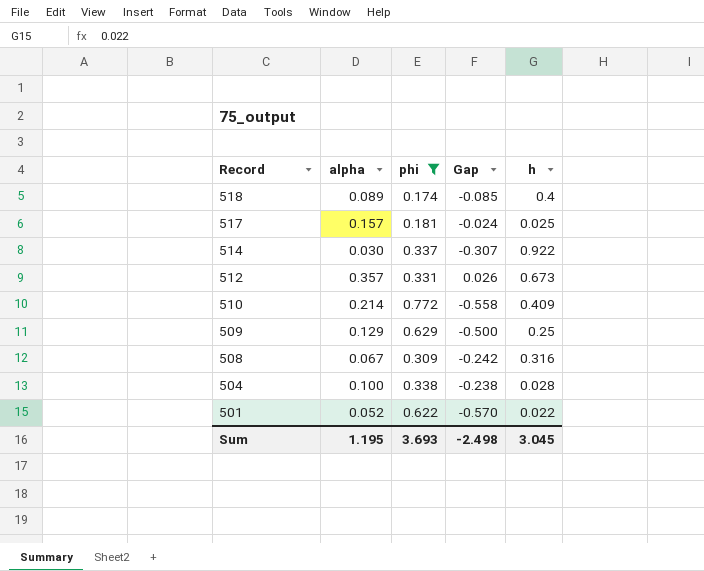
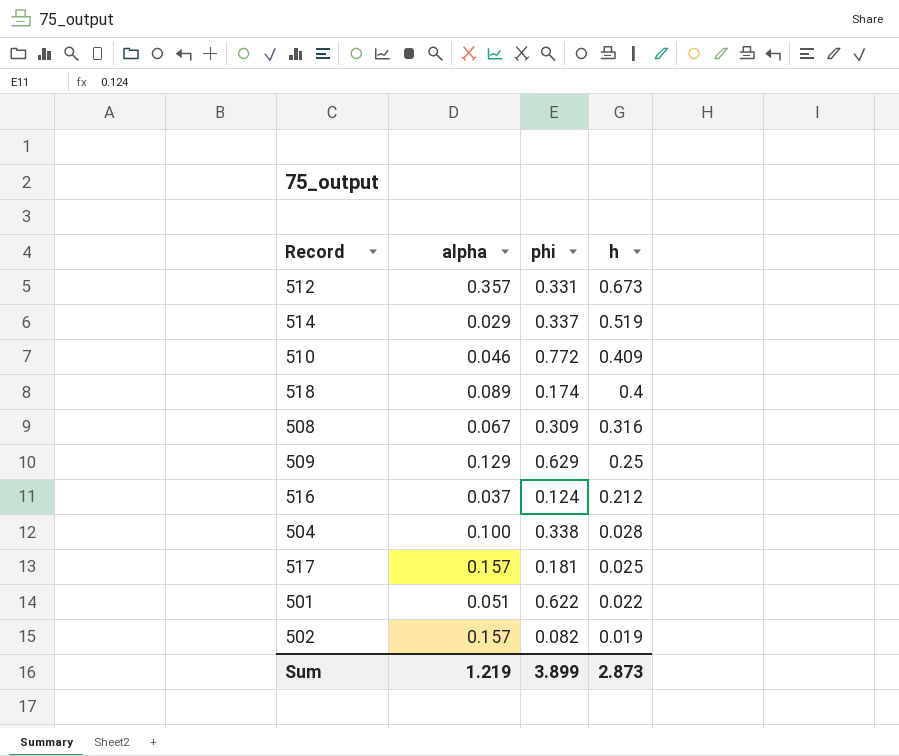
filter: phi >= 0.174 -> none
row order: Record descending -> h descending
column Gap | formula: [alpha] - [phi] -> none
514 | alpha: 0.030 -> 0.029
514 | h: 0.922 -> 0.519
510 | alpha: 0.214 -> 0.046
501 | alpha: 0.052 -> 0.051
Sum | alpha: 1.195 -> 1.219
Sum | phi: 3.693 -> 3.899
Sum | h: 3.045 -> 2.873

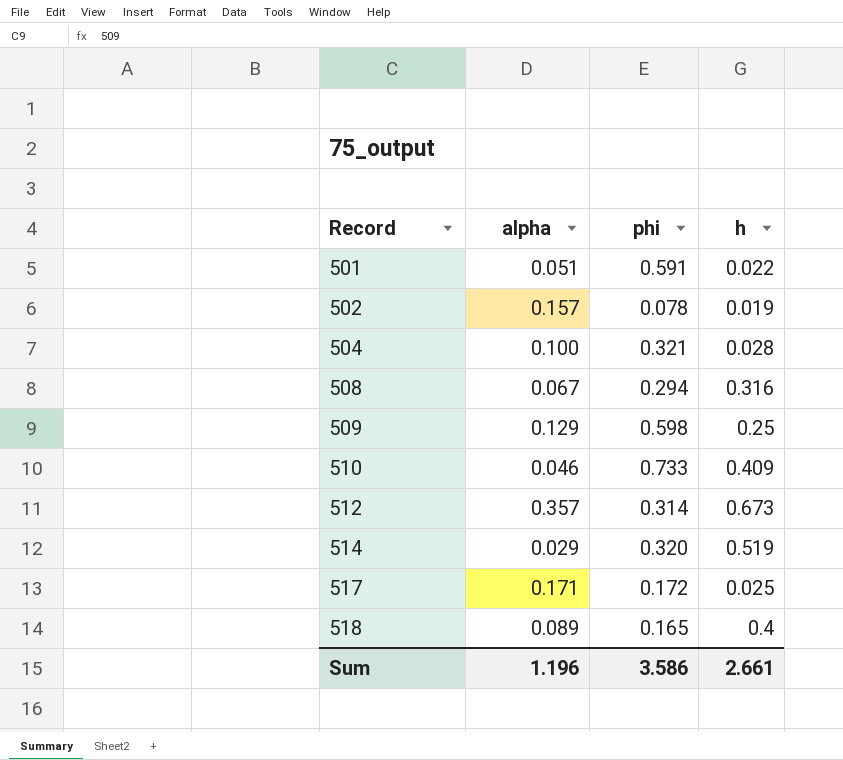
row order: h descending -> Record ascending
row 516: 0.037 | 0.124 | 0.212 -> none
501 | phi: 0.622 -> 0.591
502 | phi: 0.082 -> 0.078
504 | phi: 0.338 -> 0.321
508 | phi: 0.309 -> 0.294
509 | phi: 0.629 -> 0.598
510 | phi: 0.772 -> 0.733
512 | phi: 0.331 -> 0.314
514 | phi: 0.337 -> 0.320
517 | alpha: 0.157 -> 0.171
517 | phi: 0.181 -> 0.172
518 | phi: 0.174 -> 0.165
Sum | alpha: 1.219 -> 1.196
Sum | phi: 3.899 -> 3.586
Sum | h: 2.873 -> 2.661

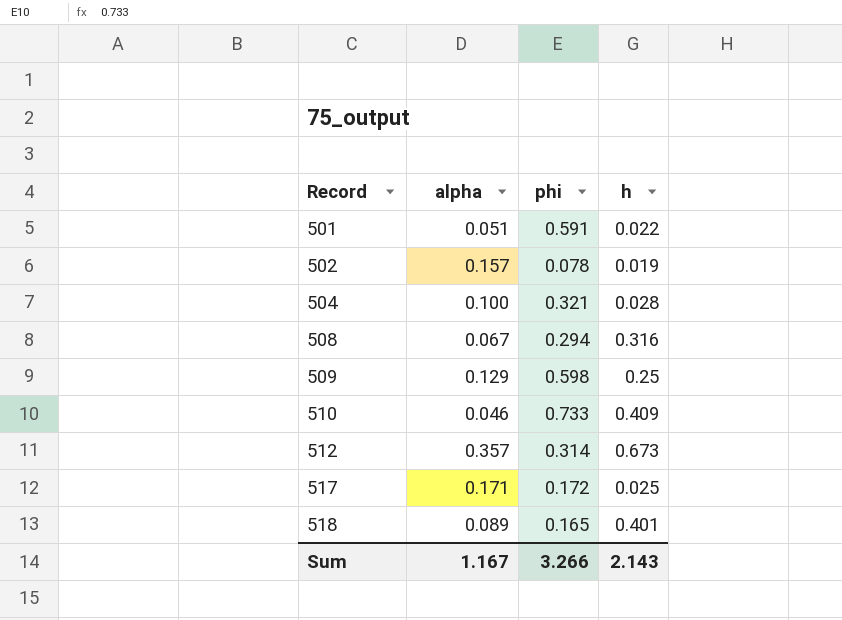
row 514: 0.029 | 0.320 | 0.519 -> none
518 | h: 0.4 -> 0.401
Sum | alpha: 1.196 -> 1.167
Sum | phi: 3.586 -> 3.266
Sum | h: 2.661 -> 2.143

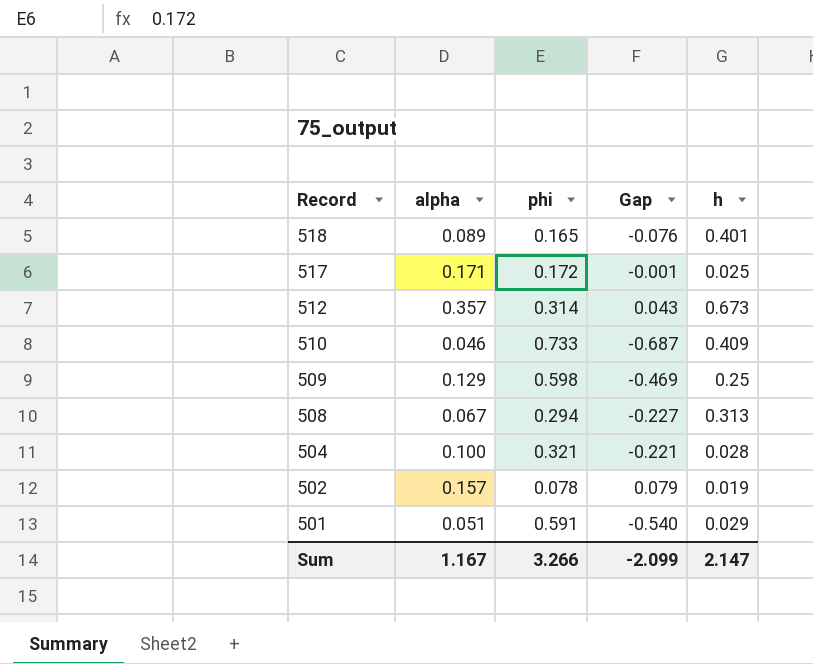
row order: Record ascending -> Record descending
column Gap | formula: none -> [alpha] - [phi]
508 | h: 0.316 -> 0.313
501 | h: 0.022 -> 0.029
Sum | h: 2.143 -> 2.147

